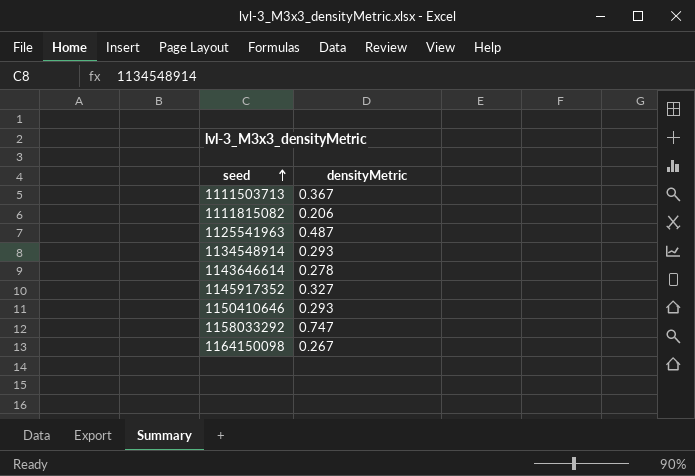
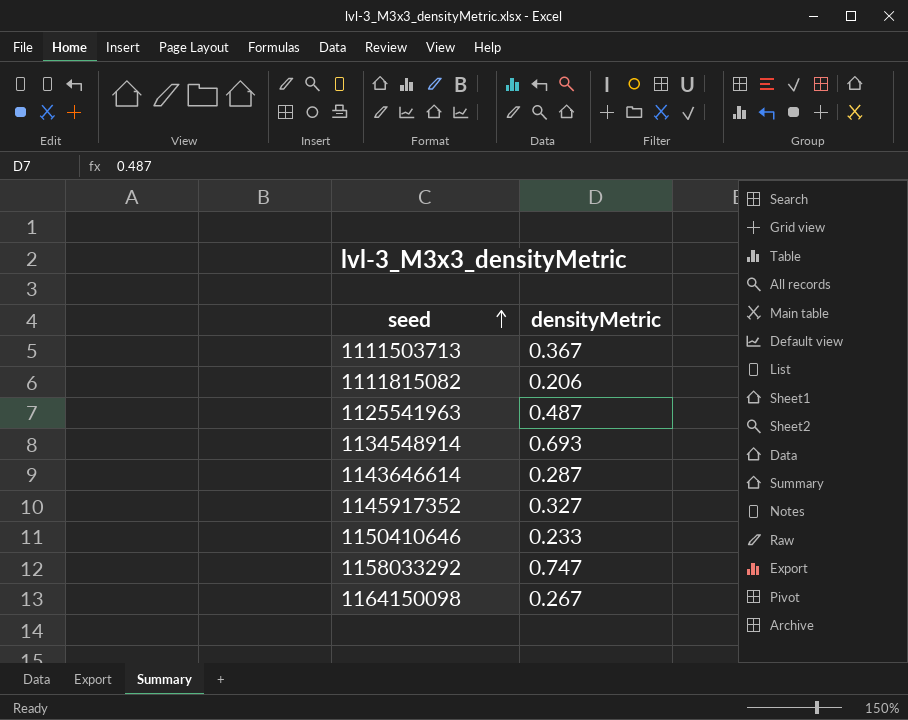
1134548914 | densityMetric: 0.293 -> 0.693
1143646614 | densityMetric: 0.278 -> 0.287
1150410646 | densityMetric: 0.293 -> 0.233

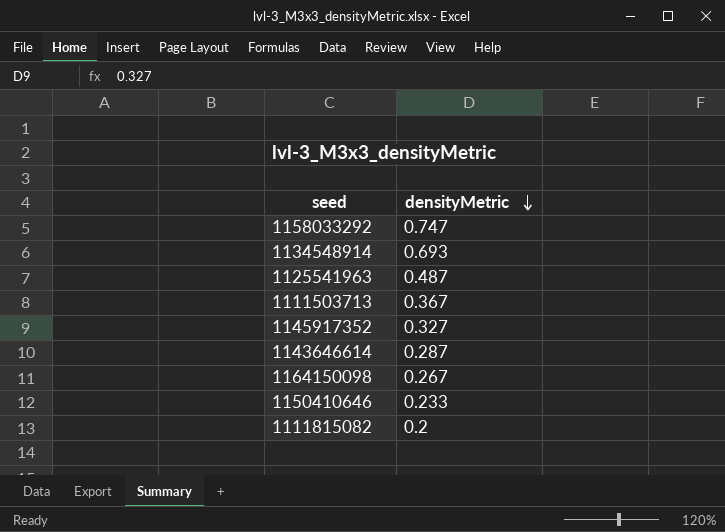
row order: seed ascending -> densityMetric descending
1111815082 | densityMetric: 0.206 -> 0.2

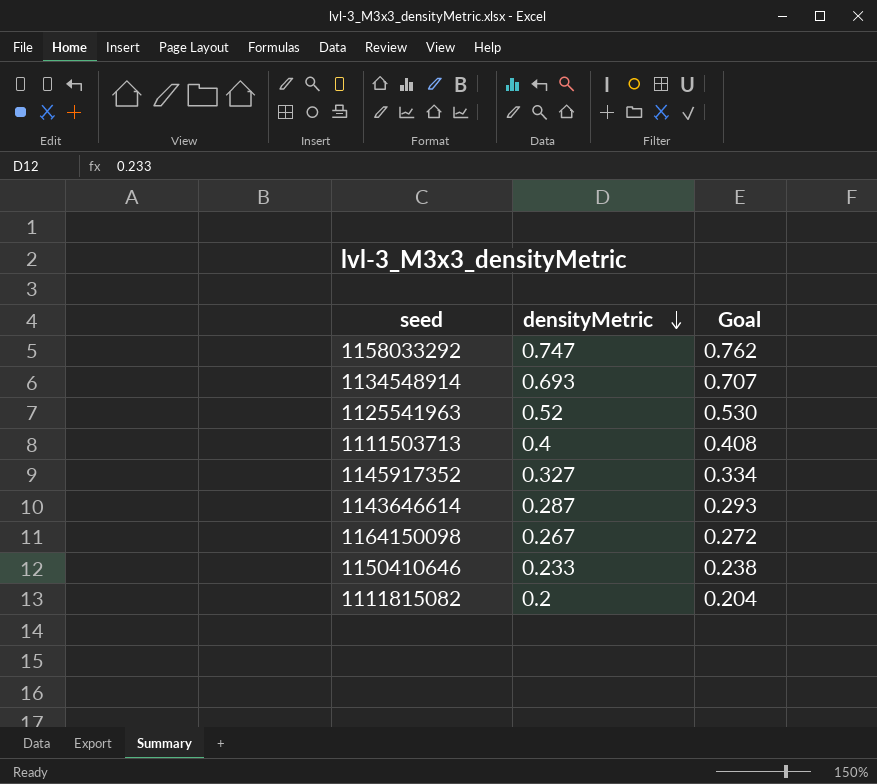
column Goal | formula: none -> [densityMetric] * 1.02
1125541963 | densityMetric: 0.487 -> 0.52
1111503713 | densityMetric: 0.367 -> 0.4

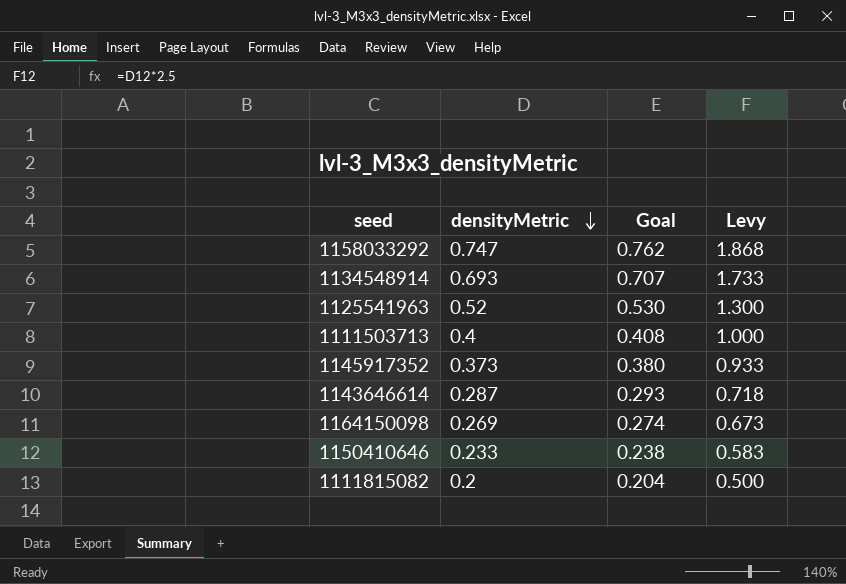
column Levy | formula: none -> [densityMetric] * 2.5
1145917352 | densityMetric: 0.327 -> 0.373
1145917352 | Goal: 0.334 -> 0.380
1164150098 | densityMetric: 0.267 -> 0.269
1164150098 | Goal: 0.272 -> 0.274

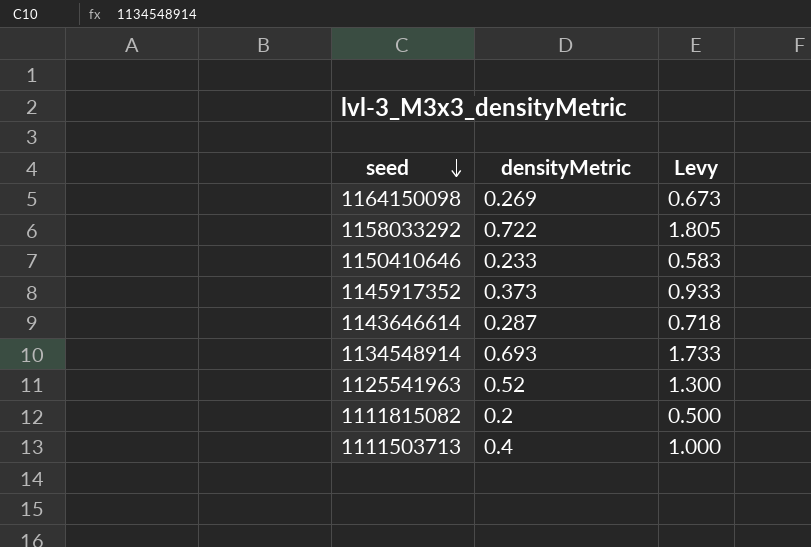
row order: densityMetric descending -> seed descending
column Goal | formula: [densityMetric] * 1.02 -> none
1158033292 | densityMetric: 0.747 -> 0.722
1158033292 | Levy: 1.868 -> 1.805

